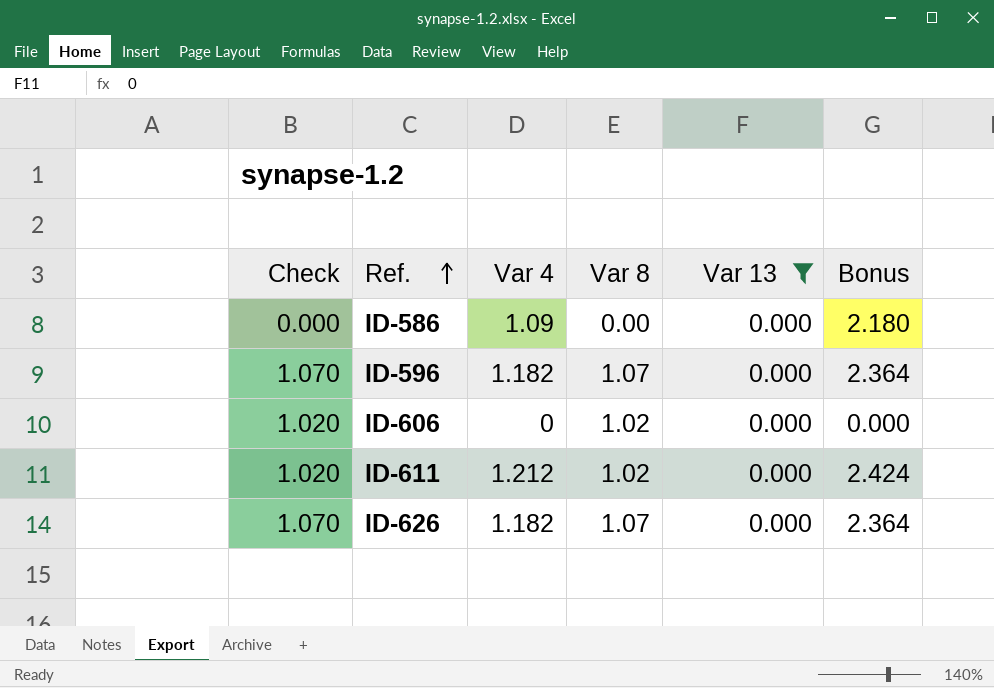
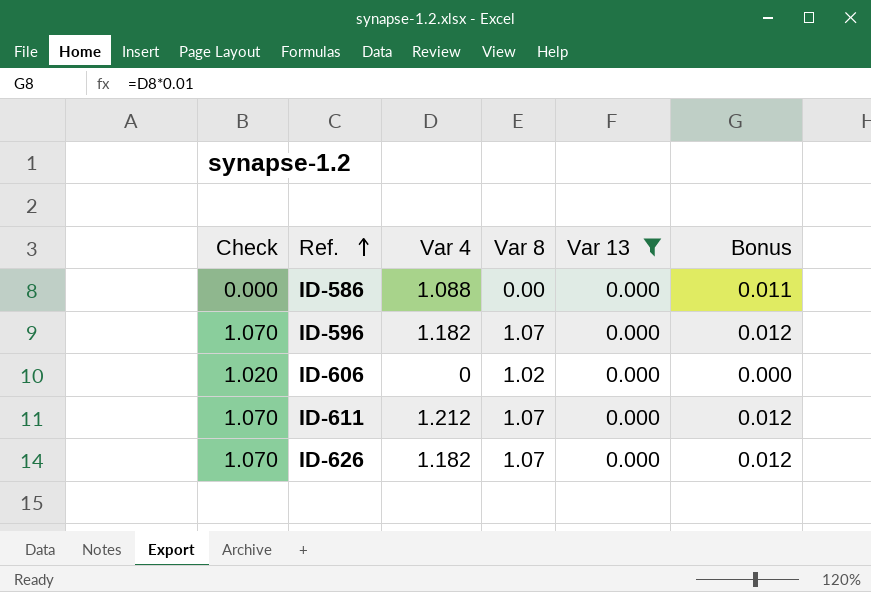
column Bonus | formula: [Var 4] * 2 -> [Var 4] * 0.01
ID-586 | Var 4: 1.09 -> 1.088
ID-611 | Check: 1.020 -> 1.070
ID-611 | Var 8: 1.02 -> 1.07

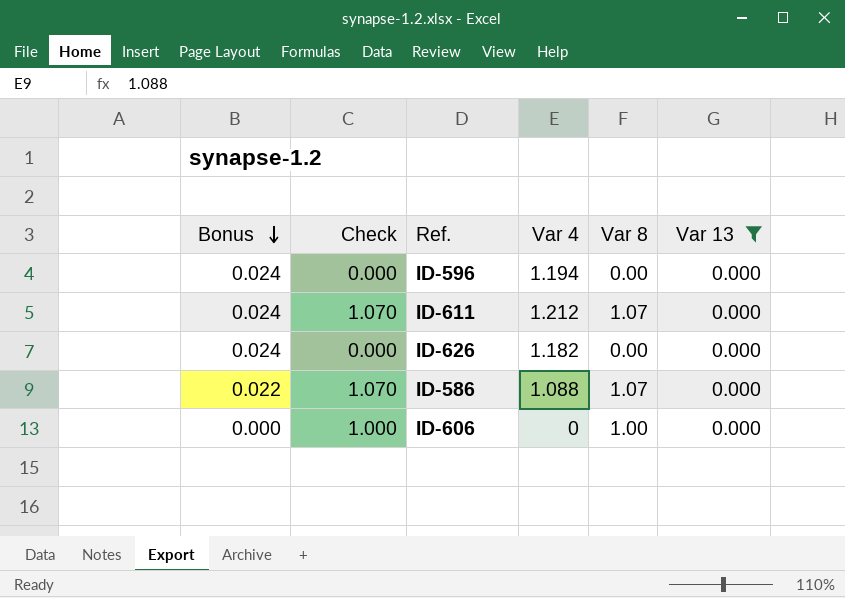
row order: Ref. ascending -> Bonus descending
column Bonus | formula: [Var 4] * 0.01 -> [Var 4] * 0.02
column Bonus | position: 6 -> 1
ID-596 | Check: 1.070 -> 0.000
ID-596 | Var 4: 1.182 -> 1.194
ID-596 | Var 8: 1.07 -> 0.00
ID-626 | Check: 1.070 -> 0.000
ID-626 | Var 8: 1.07 -> 0.00
ID-586 | Check: 0.000 -> 1.070
ID-586 | Var 8: 0.00 -> 1.07
ID-606 | Check: 1.020 -> 1.000
ID-606 | Var 8: 1.02 -> 1.00

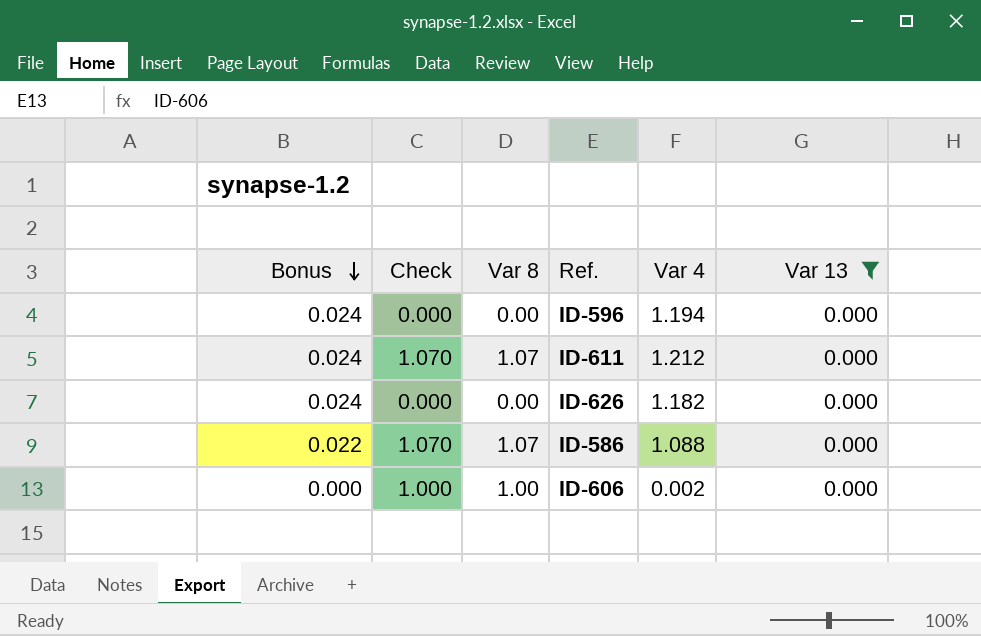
column Var 8 | position: 5 -> 3
ID-606 | Var 4: 0 -> 0.002

